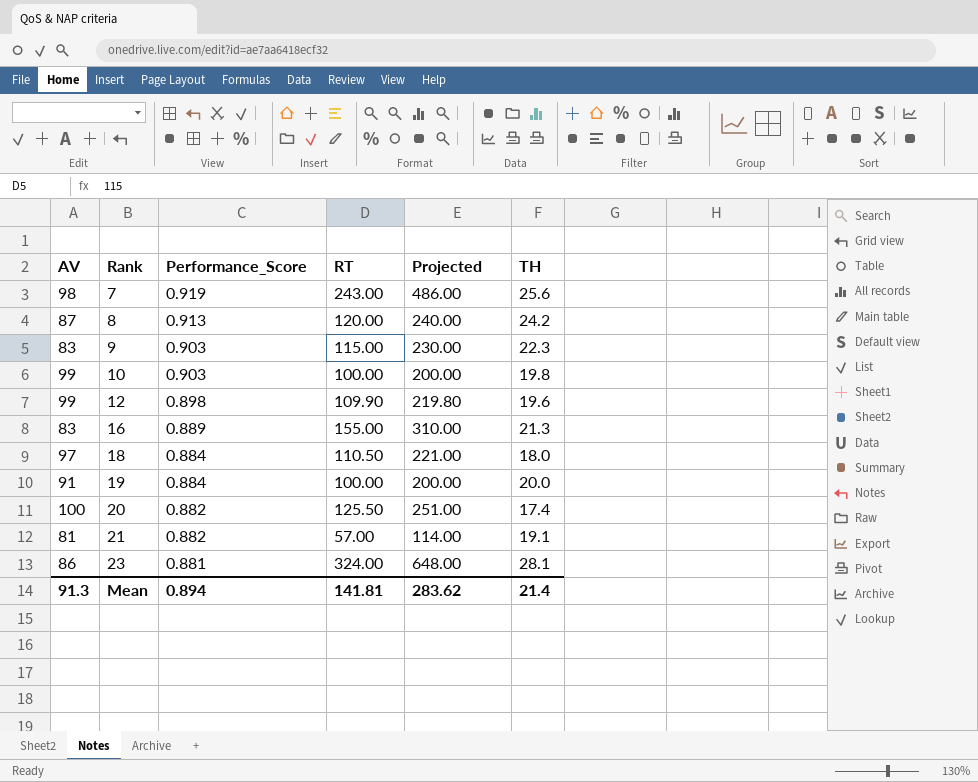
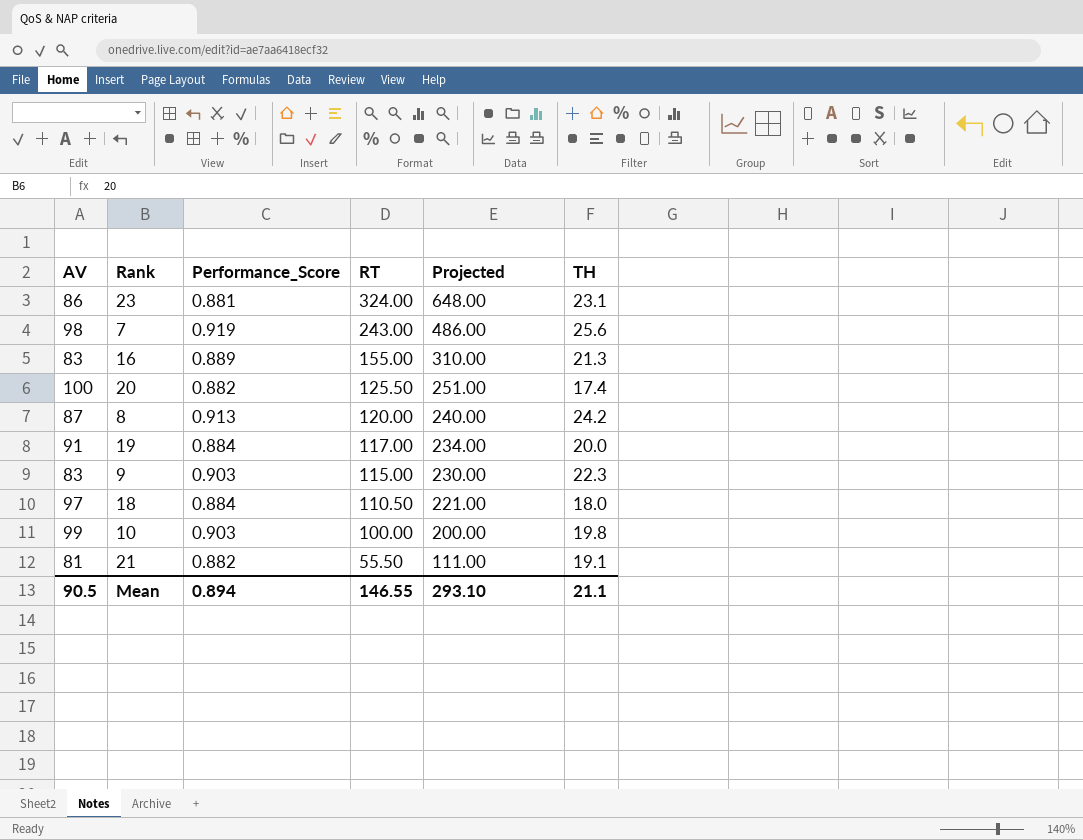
row order: Rank ascending -> RT descending
row 12: 99 | 0.898 | 109.90 | 219.80 | 19.6 -> none
23 | TH: 28.1 -> 23.1
19 | RT: 100.00 -> 117.00
19 | Projected: 200.00 -> 234.00
21 | RT: 57.00 -> 55.50
21 | Projected: 114.00 -> 111.00
Mean | AV: 91.3 -> 90.5
Mean | RT: 141.81 -> 146.55
Mean | Projected: 283.62 -> 293.10
Mean | TH: 21.4 -> 21.1

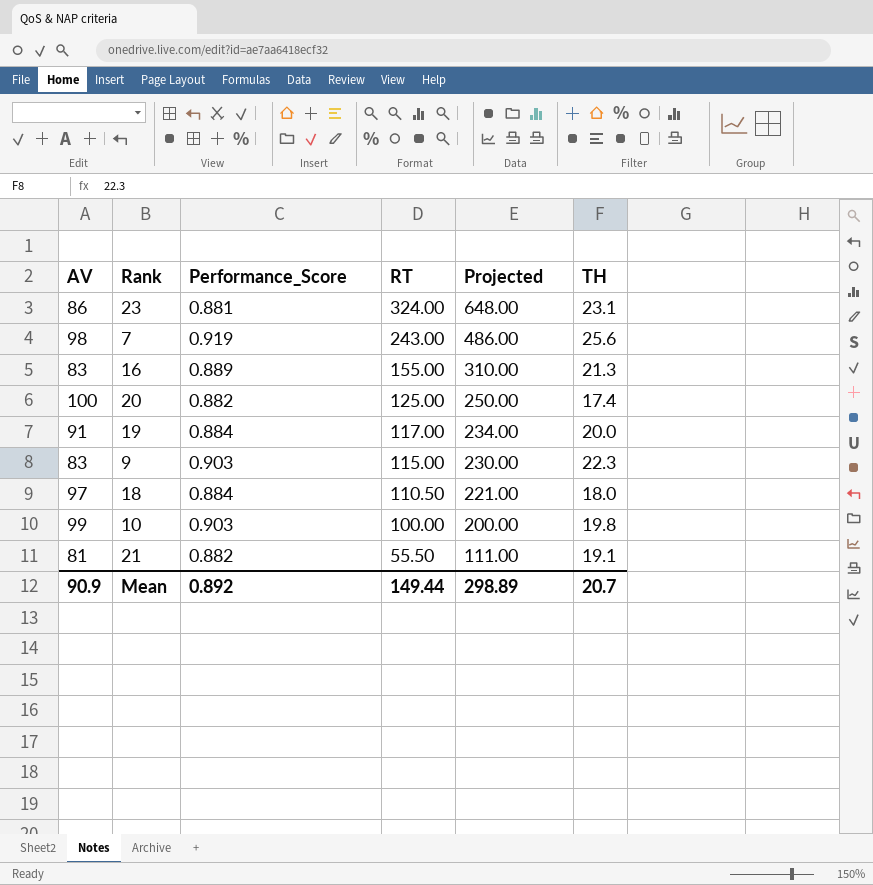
row 8: 87 | 0.913 | 120.00 | 240.00 | 24.2 -> none
20 | RT: 125.50 -> 125.00
20 | Projected: 251.00 -> 250.00
Mean | AV: 90.5 -> 90.9
Mean | Performance_Score: 0.894 -> 0.892
Mean | RT: 146.55 -> 149.44
Mean | Projected: 293.10 -> 298.89
Mean | TH: 21.1 -> 20.7

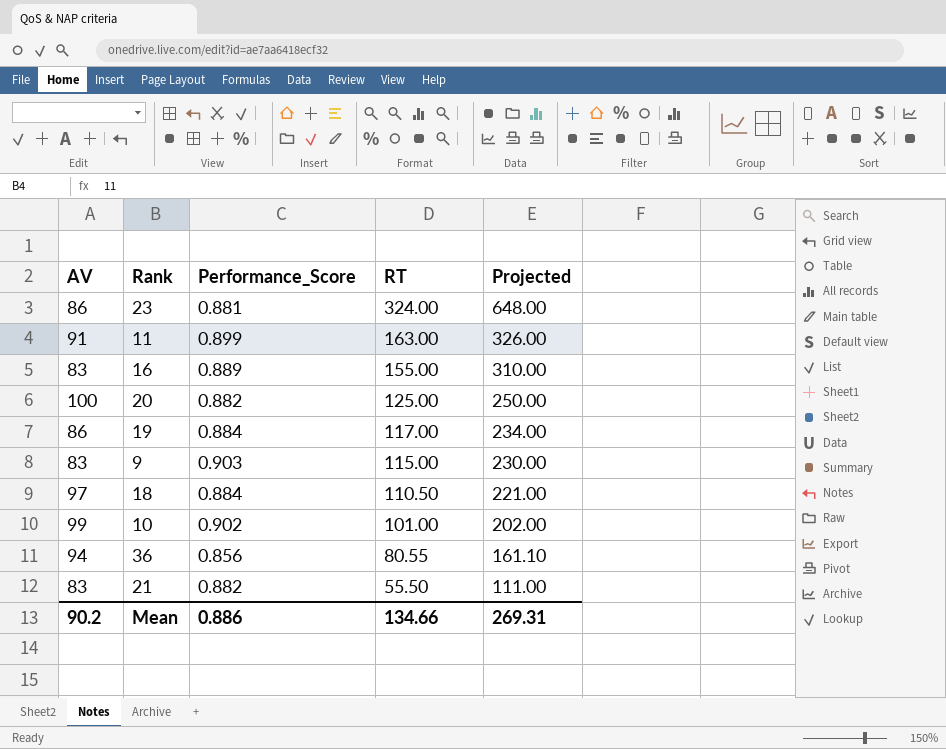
column TH | position: 6 -> none
row 7: 98 | 0.919 | 243.00 | 486.00 | 25.6 -> none
row 11: none -> 91 | 0.899 | 163.00 | 326.00
19 | AV: 91 -> 86
10 | Performance_Score: 0.903 -> 0.902
10 | RT: 100.00 -> 101.00
10 | Projected: 200.00 -> 202.00
row 36: none -> 94 | 0.856 | 80.55 | 161.10
21 | AV: 81 -> 83
Mean | AV: 90.9 -> 90.2
Mean | Performance_Score: 0.892 -> 0.886
Mean | RT: 149.44 -> 134.66
Mean | Projected: 298.89 -> 269.31

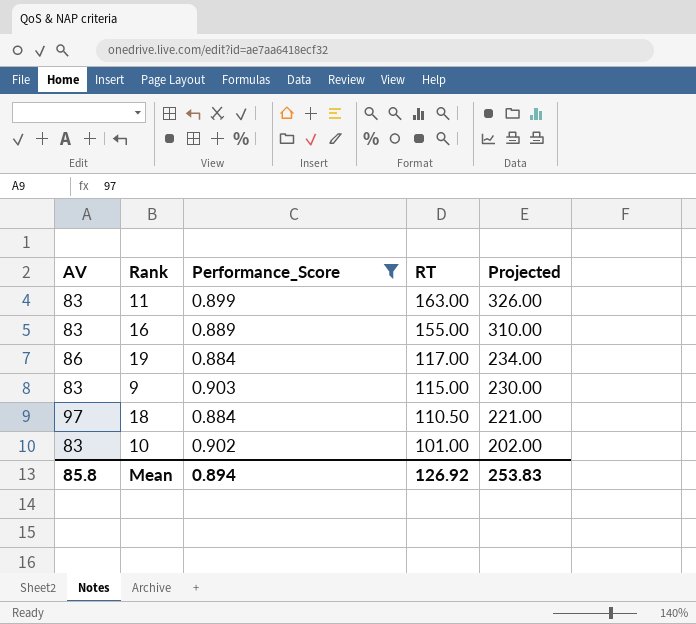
filter: none -> Performance_Score >= 0.884
11 | AV: 91 -> 83
10 | AV: 99 -> 83
Mean | AV: 90.2 -> 85.8
Mean | Performance_Score: 0.886 -> 0.894
Mean | RT: 134.66 -> 126.92
Mean | Projected: 269.31 -> 253.83

